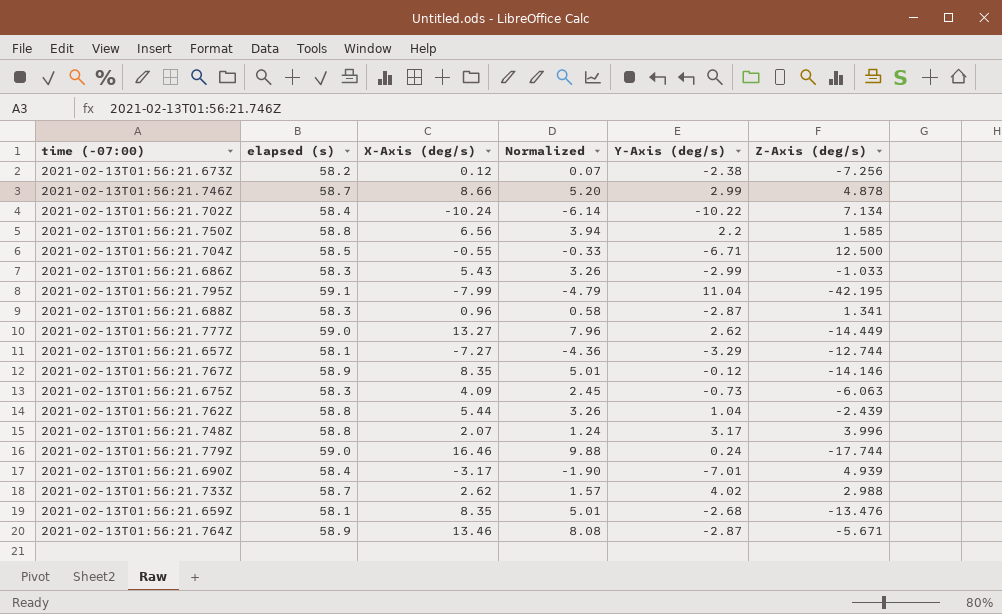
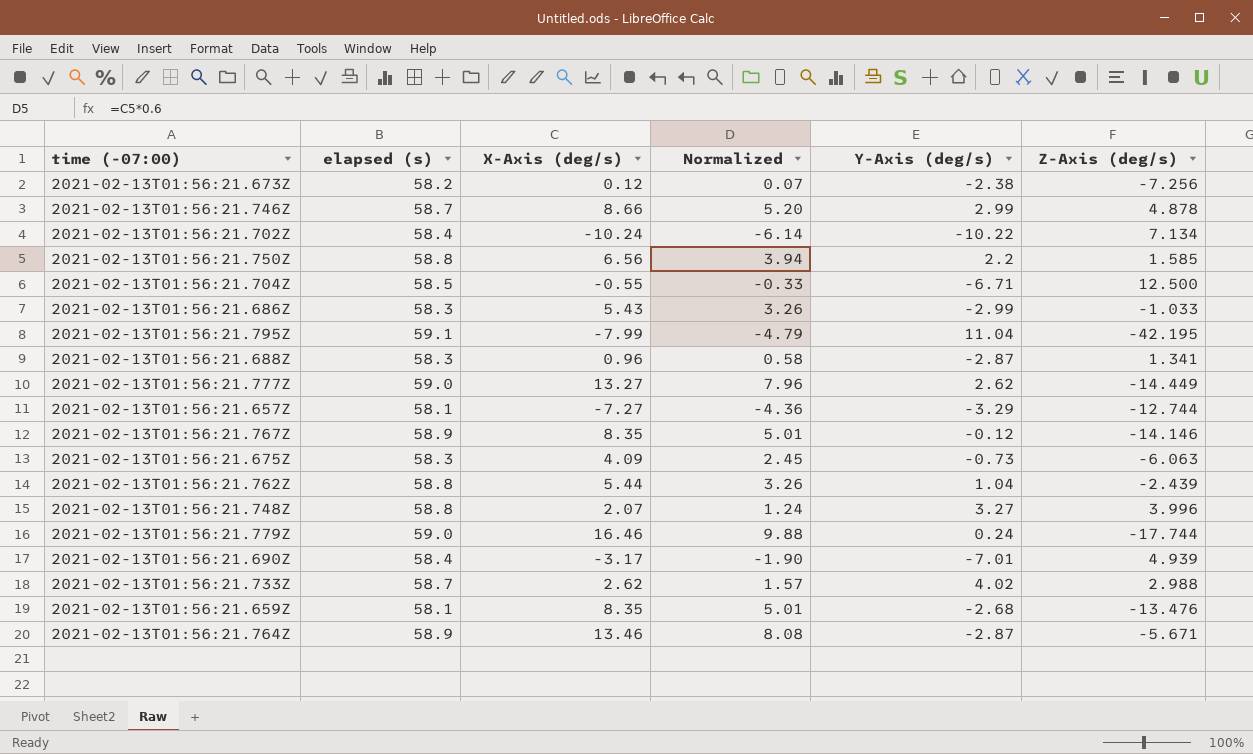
2021-02-13T01:56:21.748Z | Y-Axis (deg/s): 3.17 -> 3.27

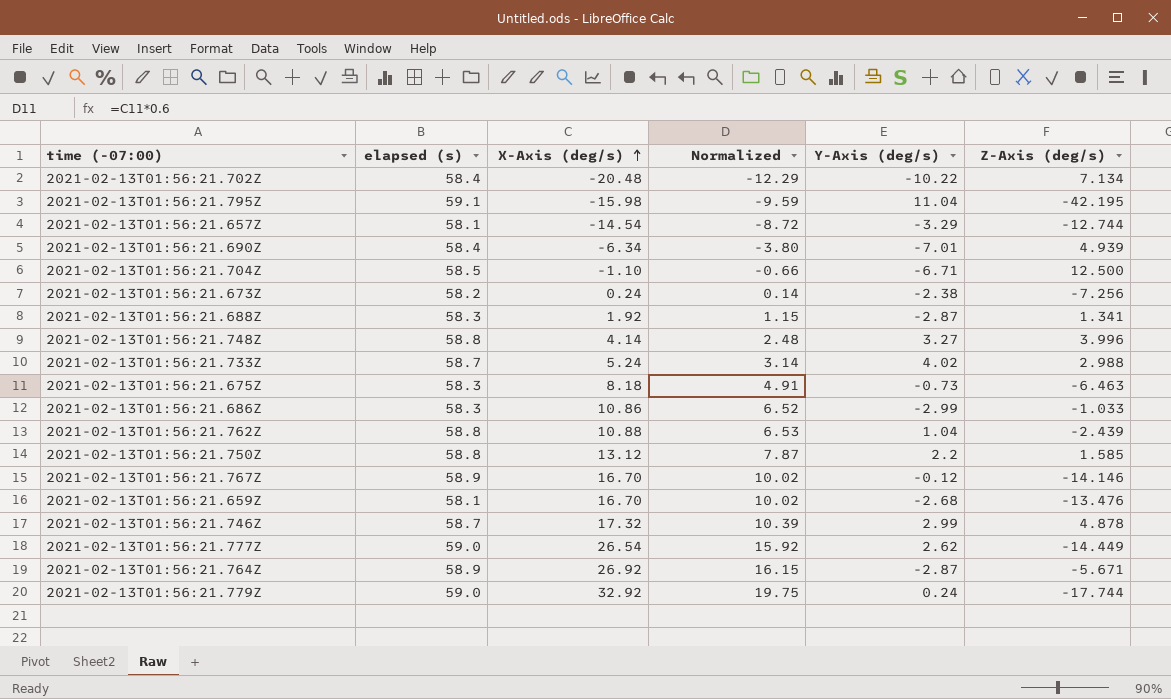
row order: none -> X-Axis (deg/s) ascending
2021-02-13T01:56:21.702Z | X-Axis (deg/s): -10.24 -> -20.48
2021-02-13T01:56:21.702Z | Normalized: -6.14 -> -12.29
2021-02-13T01:56:21.795Z | X-Axis (deg/s): -7.99 -> -15.98
2021-02-13T01:56:21.795Z | Normalized: -4.79 -> -9.59
2021-02-13T01:56:21.657Z | X-Axis (deg/s): -7.27 -> -14.54
2021-02-13T01:56:21.657Z | Normalized: -4.36 -> -8.72
2021-02-13T01:56:21.690Z | X-Axis (deg/s): -3.17 -> -6.34
2021-02-13T01:56:21.690Z | Normalized: -1.90 -> -3.80
2021-02-13T01:56:21.704Z | X-Axis (deg/s): -0.55 -> -1.10
2021-02-13T01:56:21.704Z | Normalized: -0.33 -> -0.66
2021-02-13T01:56:21.673Z | X-Axis (deg/s): 0.12 -> 0.24
2021-02-13T01:56:21.673Z | Normalized: 0.07 -> 0.14
2021-02-13T01:56:21.688Z | X-Axis (deg/s): 0.96 -> 1.92
2021-02-13T01:56:21.688Z | Normalized: 0.58 -> 1.15
2021-02-13T01:56:21.748Z | X-Axis (deg/s): 2.07 -> 4.14
2021-02-13T01:56:21.748Z | Normalized: 1.24 -> 2.48
2021-02-13T01:56:21.733Z | X-Axis (deg/s): 2.62 -> 5.24
2021-02-13T01:56:21.733Z | Normalized: 1.57 -> 3.14
2021-02-13T01:56:21.675Z | X-Axis (deg/s): 4.09 -> 8.18
2021-02-13T01:56:21.675Z | Normalized: 2.45 -> 4.91
2021-02-13T01:56:21.675Z | Z-Axis (deg/s): -6.063 -> -6.463
2021-02-13T01:56:21.686Z | X-Axis (deg/s): 5.43 -> 10.86
2021-02-13T01:56:21.686Z | Normalized: 3.26 -> 6.52
2021-02-13T01:56:21.762Z | X-Axis (deg/s): 5.44 -> 10.88
2021-02-13T01:56:21.762Z | Normalized: 3.26 -> 6.53
2021-02-13T01:56:21.750Z | X-Axis (deg/s): 6.56 -> 13.12
2021-02-13T01:56:21.750Z | Normalized: 3.94 -> 7.87
2021-02-13T01:56:21.767Z | X-Axis (deg/s): 8.35 -> 16.70
2021-02-13T01:56:21.767Z | Normalized: 5.01 -> 10.02
2021-02-13T01:56:21.659Z | X-Axis (deg/s): 8.35 -> 16.70
2021-02-13T01:56:21.659Z | Normalized: 5.01 -> 10.02
2021-02-13T01:56:21.746Z | X-Axis (deg/s): 8.66 -> 17.32
2021-02-13T01:56:21.746Z | Normalized: 5.20 -> 10.39
2021-02-13T01:56:21.777Z | X-Axis (deg/s): 13.27 -> 26.54
2021-02-13T01:56:21.777Z | Normalized: 7.96 -> 15.92
2021-02-13T01:56:21.764Z | X-Axis (deg/s): 13.46 -> 26.92
2021-02-13T01:56:21.764Z | Normalized: 8.08 -> 16.15
2021-02-13T01:56:21.779Z | X-Axis (deg/s): 16.46 -> 32.92
2021-02-13T01:56:21.779Z | Normalized: 9.88 -> 19.75

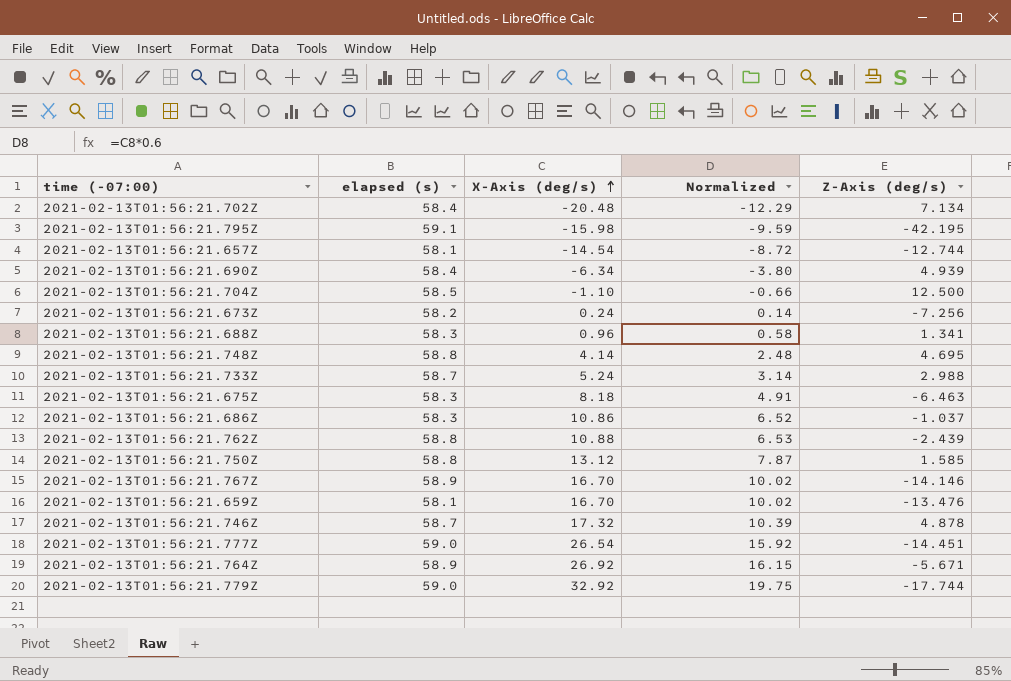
column Y-Axis (deg/s) | position: 5 -> none
2021-02-13T01:56:21.688Z | X-Axis (deg/s): 1.92 -> 0.96
2021-02-13T01:56:21.688Z | Normalized: 1.15 -> 0.58
2021-02-13T01:56:21.748Z | Z-Axis (deg/s): 3.996 -> 4.695
2021-02-13T01:56:21.686Z | Z-Axis (deg/s): -1.033 -> -1.037
2021-02-13T01:56:21.777Z | Z-Axis (deg/s): -14.449 -> -14.451

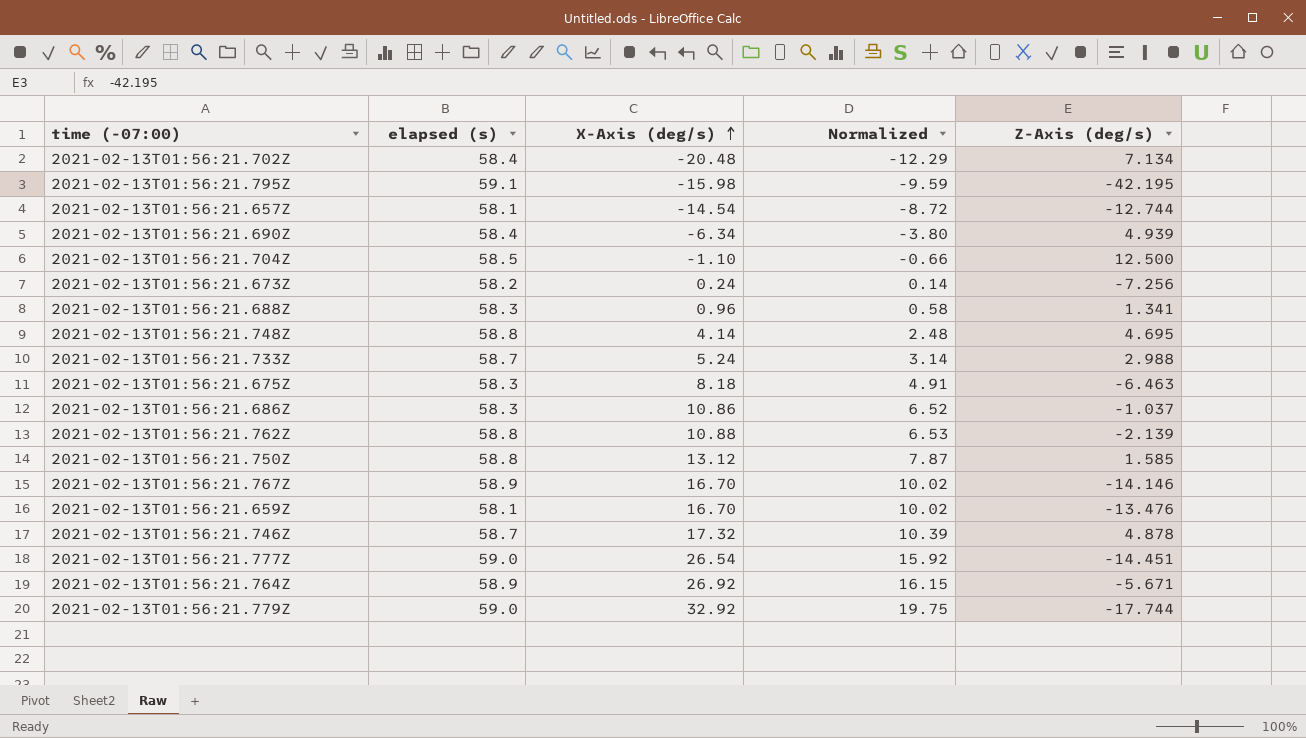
2021-02-13T01:56:21.762Z | Z-Axis (deg/s): -2.439 -> -2.139

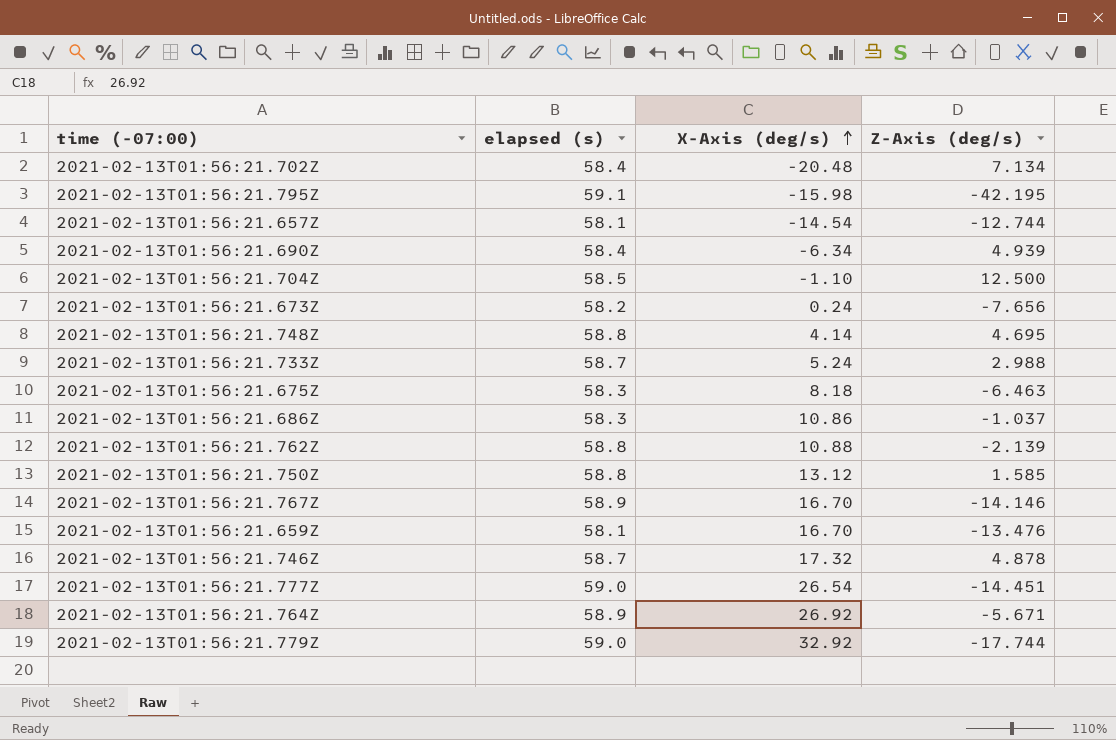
column Normalized | formula: [X-Axis (deg/s)] * 0.6 -> none
row 2021-02-13T01:56:21.688Z: 58.3 | 0.96 | 0.58 | 1.341 -> none
2021-02-13T01:56:21.673Z | Z-Axis (deg/s): -7.256 -> -7.656

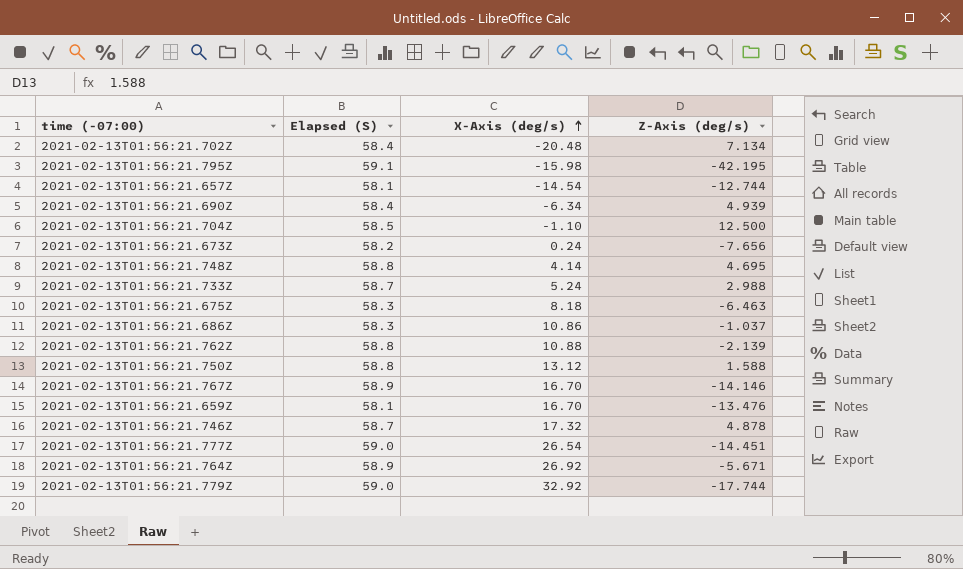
column name: elapsed (s) -> Elapsed (S)
2021-02-13T01:56:21.750Z | Z-Axis (deg/s): 1.585 -> 1.588

